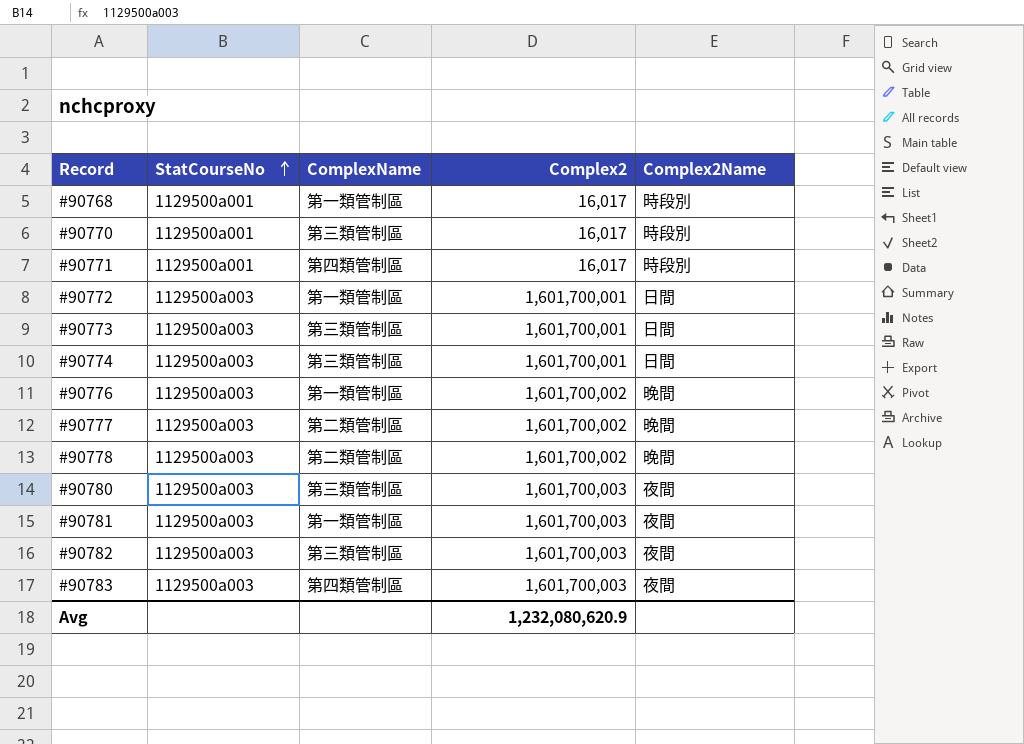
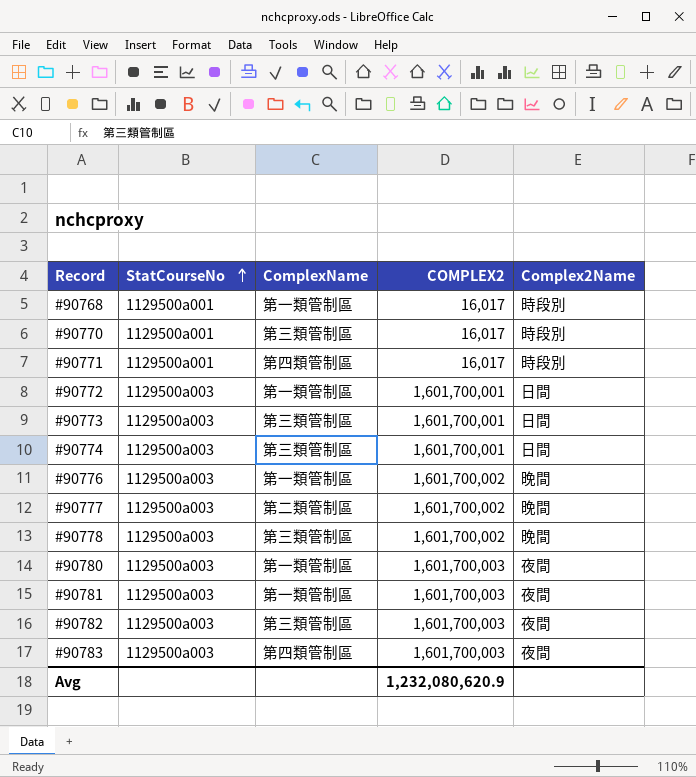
column name: Complex2 -> COMPLEX2
#90778 | ComplexName: 第二類管制區 -> 第三類管制區
#90780 | ComplexName: 第三類管制區 -> 第一類管制區

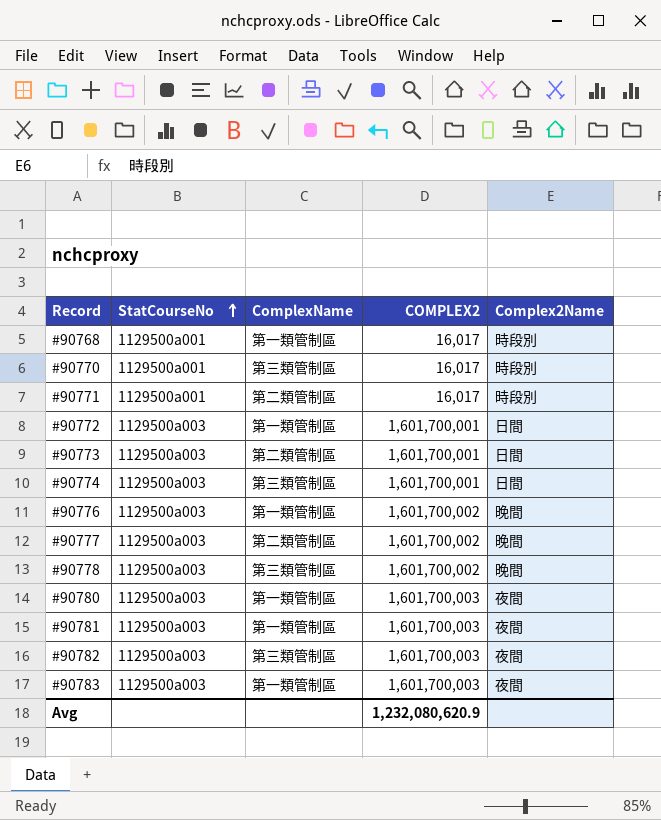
#90771 | ComplexName: 第四類管制區 -> 第二類管制區
#90773 | ComplexName: 第三類管制區 -> 第二類管制區
#90783 | ComplexName: 第四類管制區 -> 第一類管制區

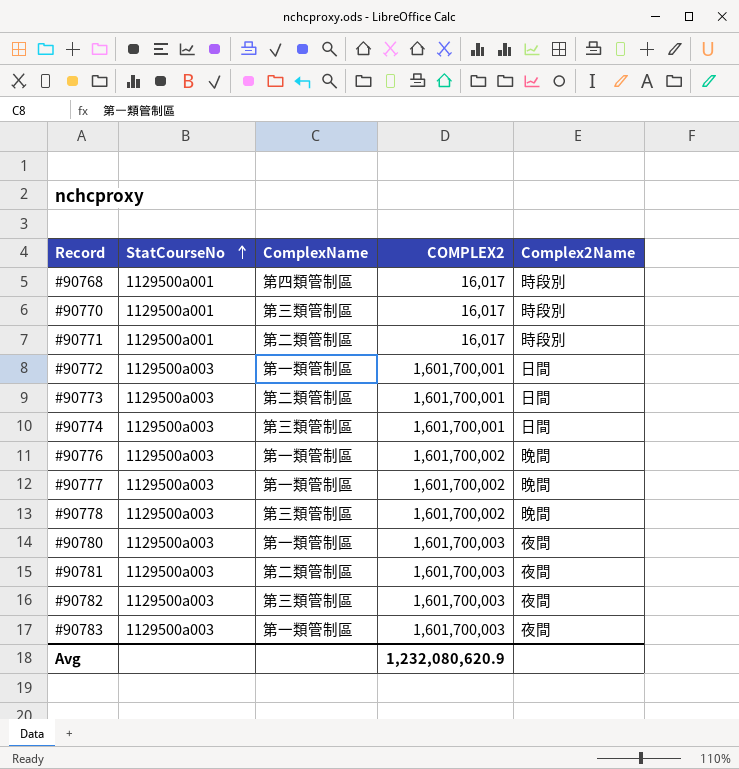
#90768 | ComplexName: 第一類管制區 -> 第四類管制區
#90777 | ComplexName: 第二類管制區 -> 第一類管制區
#90781 | ComplexName: 第一類管制區 -> 第二類管制區

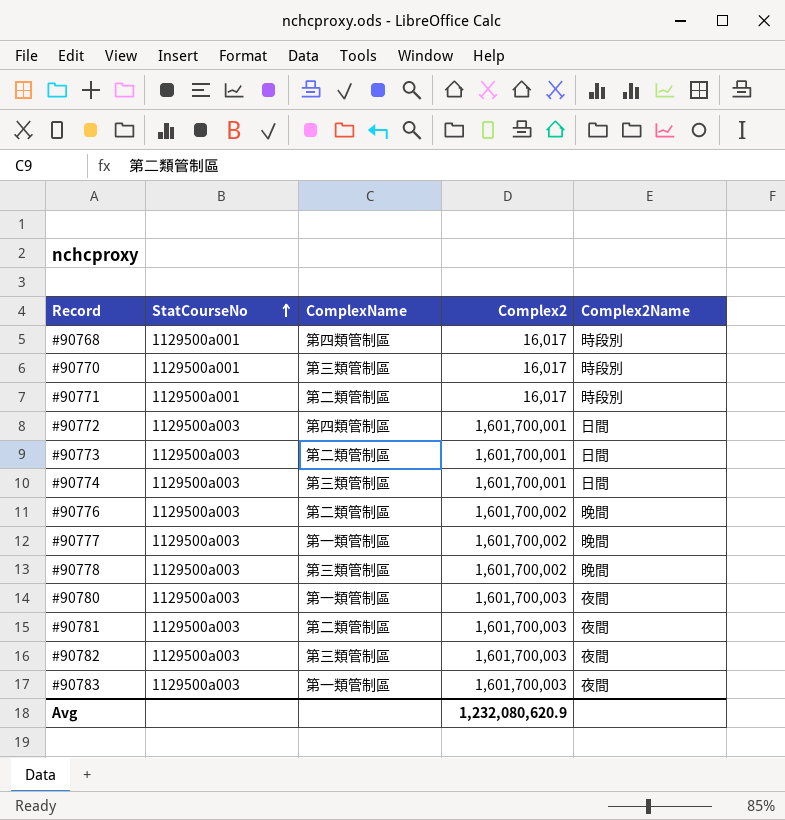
column name: COMPLEX2 -> Complex2
#90772 | ComplexName: 第一類管制區 -> 第四類管制區
#90776 | ComplexName: 第一類管制區 -> 第二類管制區

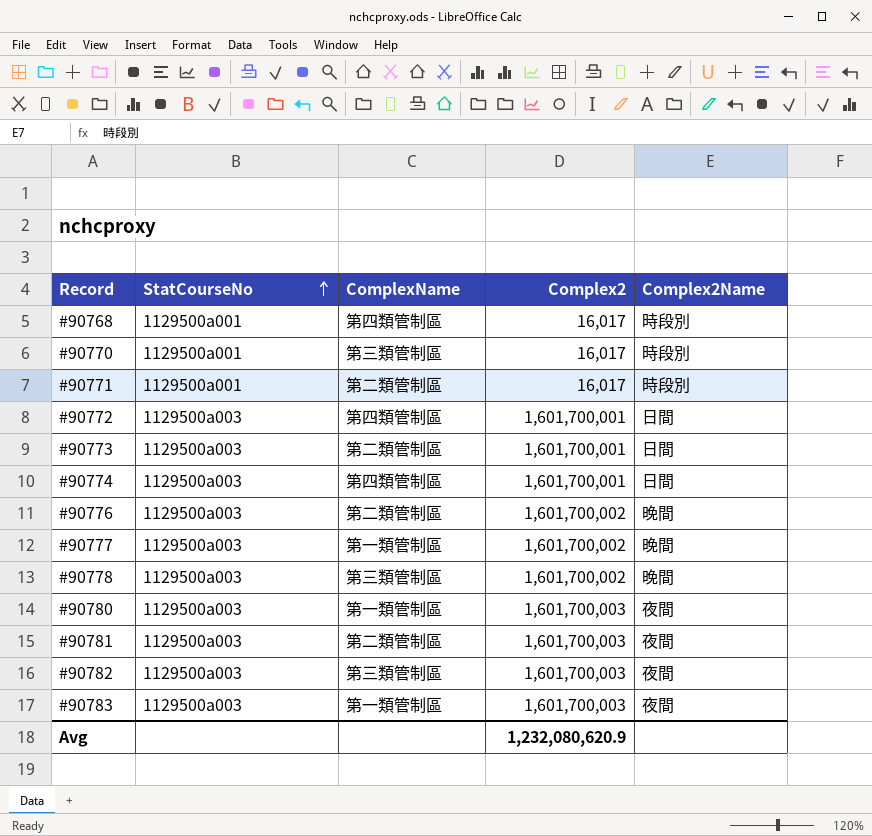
#90774 | ComplexName: 第三類管制區 -> 第四類管制區

